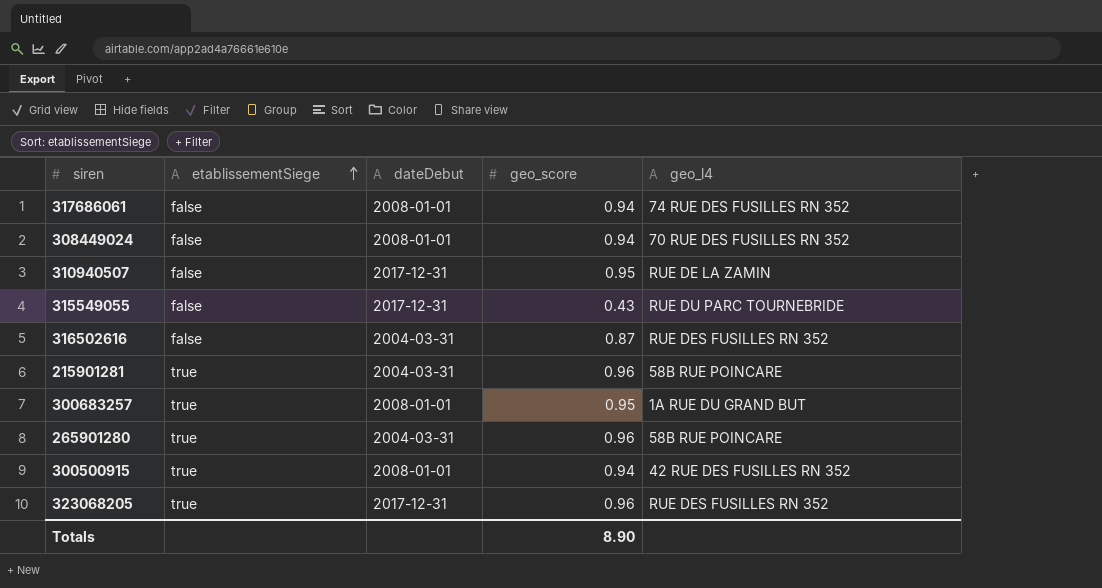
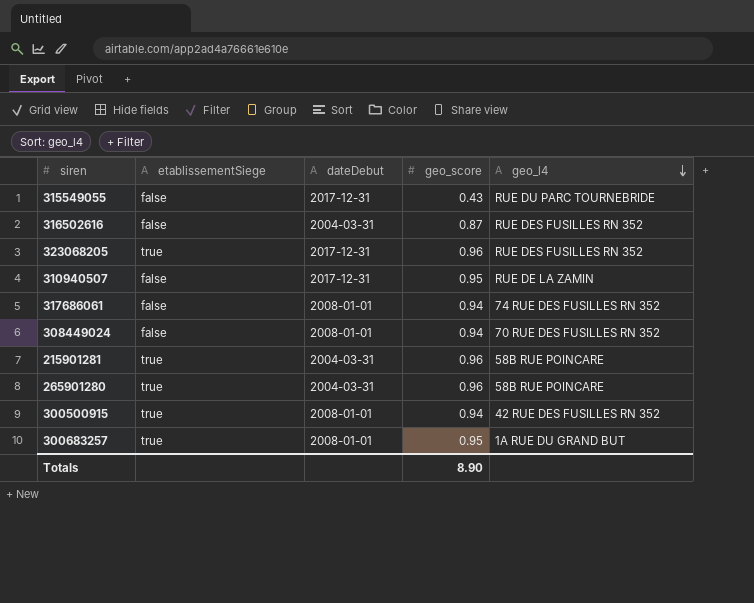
row order: etablissementSiege ascending -> geo_l4 descending

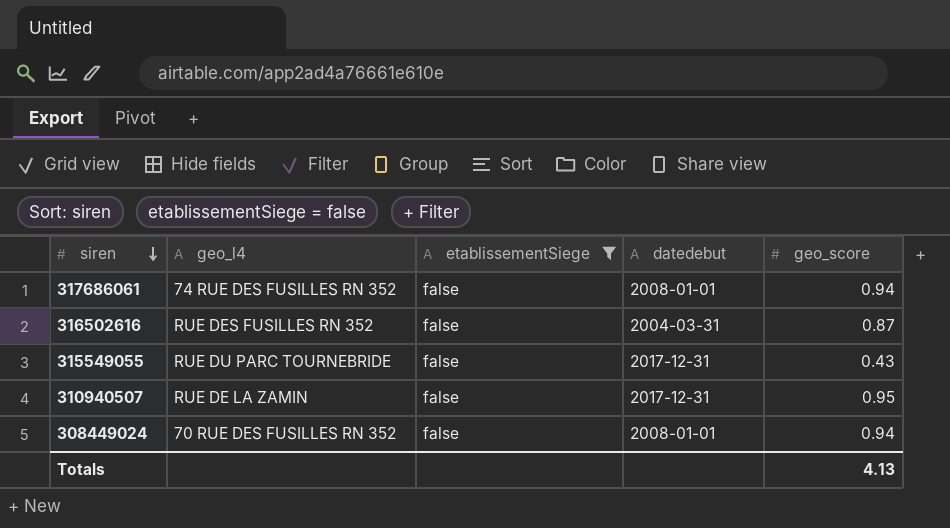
filter: none -> etablissementSiege = false
row order: geo_l4 descending -> siren descending
column geo_l4 | position: 5 -> 2
column name: dateDebut -> datedebut
Totals | geo_score: 8.90 -> 4.13

